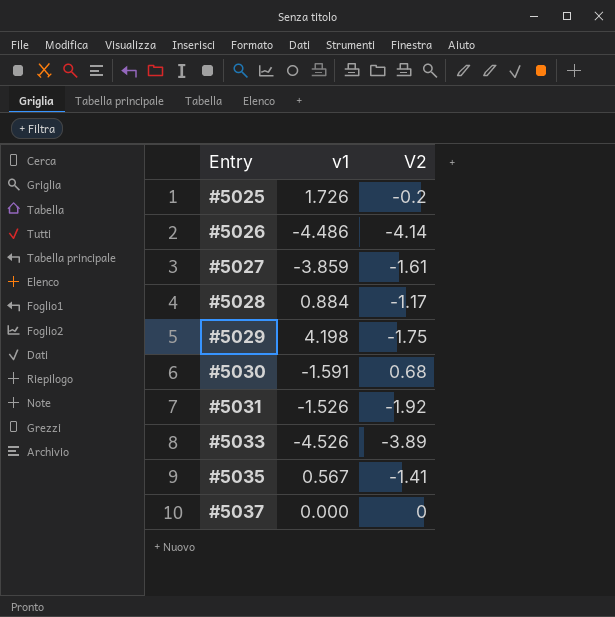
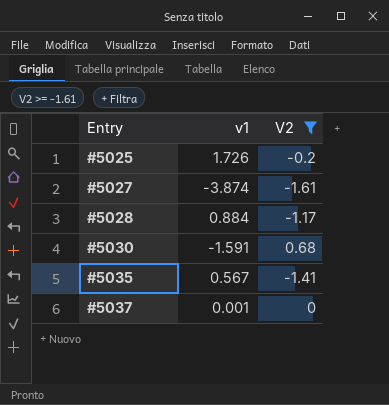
filter: none -> V2 >= -1.61
#5027 | v1: -3.859 -> -3.874
#5037 | v1: 0.000 -> 0.001

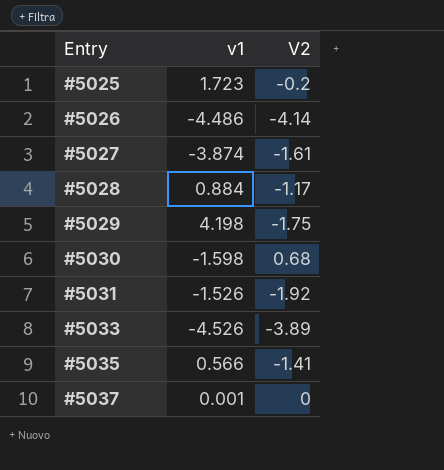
filter: V2 >= -1.61 -> none
#5025 | v1: 1.726 -> 1.723
#5030 | v1: -1.591 -> -1.598
#5035 | v1: 0.567 -> 0.566

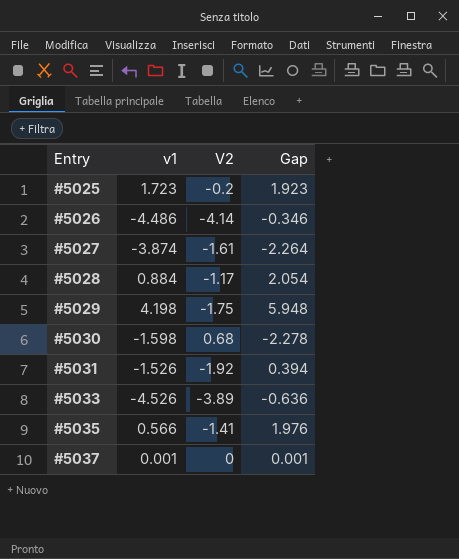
column Gap | formula: none -> [v1] - [V2]

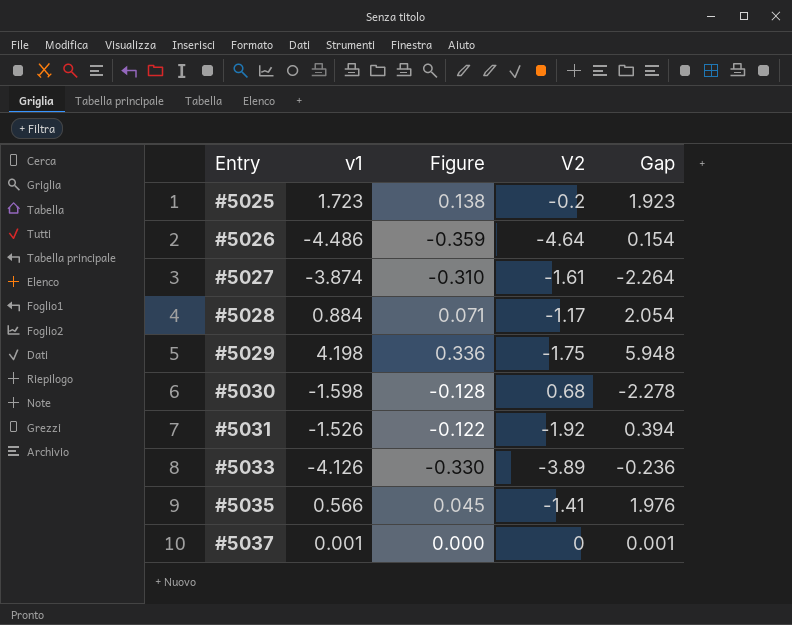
column Figure | formula: none -> [v1] * 0.08
#5026 | V2: -4.14 -> -4.64
#5026 | Gap: -0.346 -> 0.154
#5033 | v1: -4.526 -> -4.126
#5033 | Gap: -0.636 -> -0.236

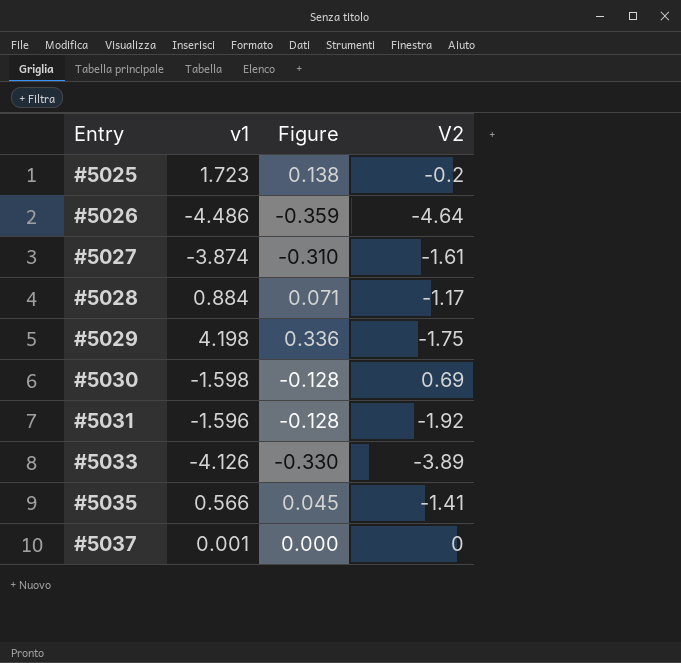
column Gap | formula: [v1] - [V2] -> none
#5030 | V2: 0.68 -> 0.69
#5031 | v1: -1.526 -> -1.596
#5031 | Figure: -0.122 -> -0.128

